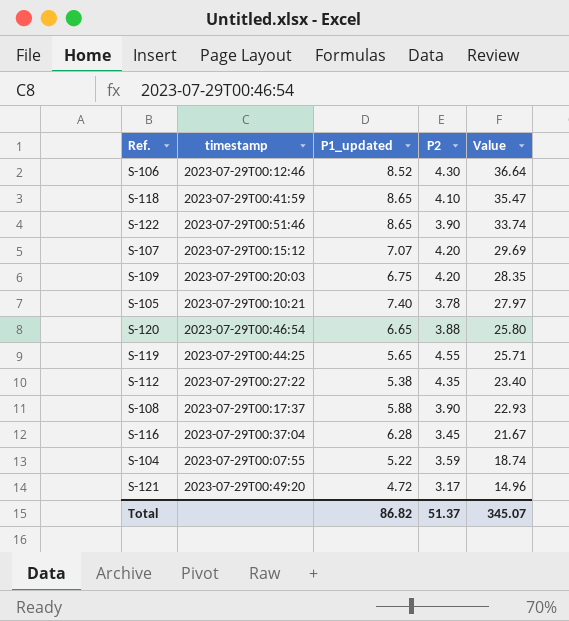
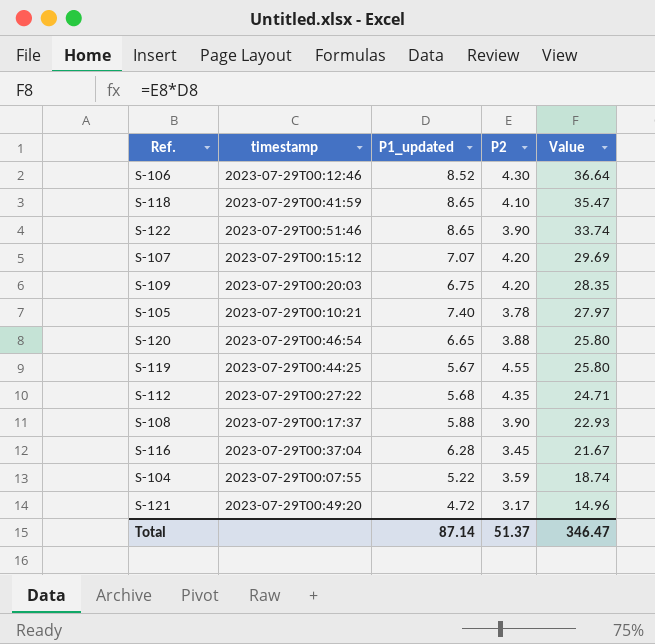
S-119 | P1_updated: 5.65 -> 5.67
S-119 | Value: 25.71 -> 25.80
S-112 | P1_updated: 5.38 -> 5.68
S-112 | Value: 23.40 -> 24.71
Total | P1_updated: 86.82 -> 87.14
Total | Value: 345.07 -> 346.47

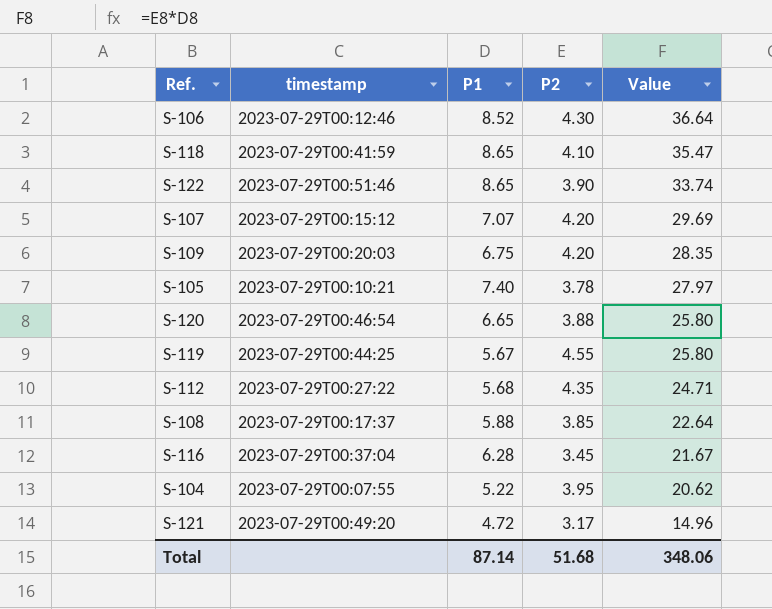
column name: P1_updated -> P1
S-108 | P2: 3.90 -> 3.85
S-108 | Value: 22.93 -> 22.64
S-104 | P2: 3.59 -> 3.95
S-104 | Value: 18.74 -> 20.62
Total | P2: 51.37 -> 51.68
Total | Value: 346.47 -> 348.06

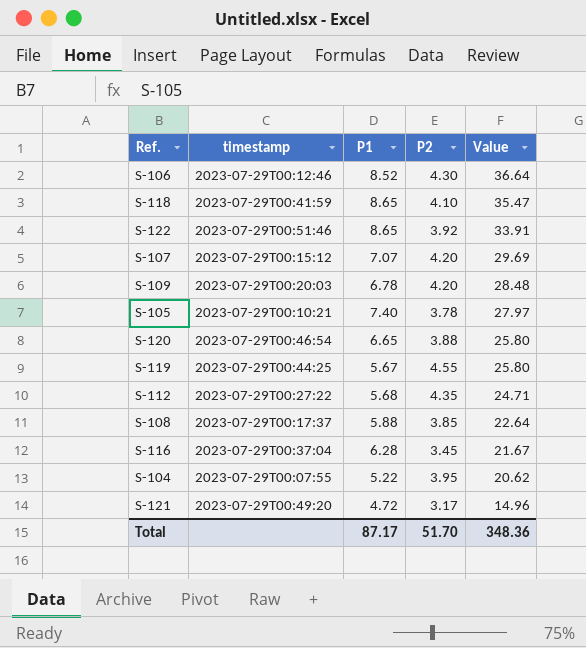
S-122 | P2: 3.90 -> 3.92
S-122 | Value: 33.74 -> 33.91
S-109 | P1: 6.75 -> 6.78
S-109 | Value: 28.35 -> 28.48
Total | P1: 87.14 -> 87.17
Total | P2: 51.68 -> 51.70
Total | Value: 348.06 -> 348.36

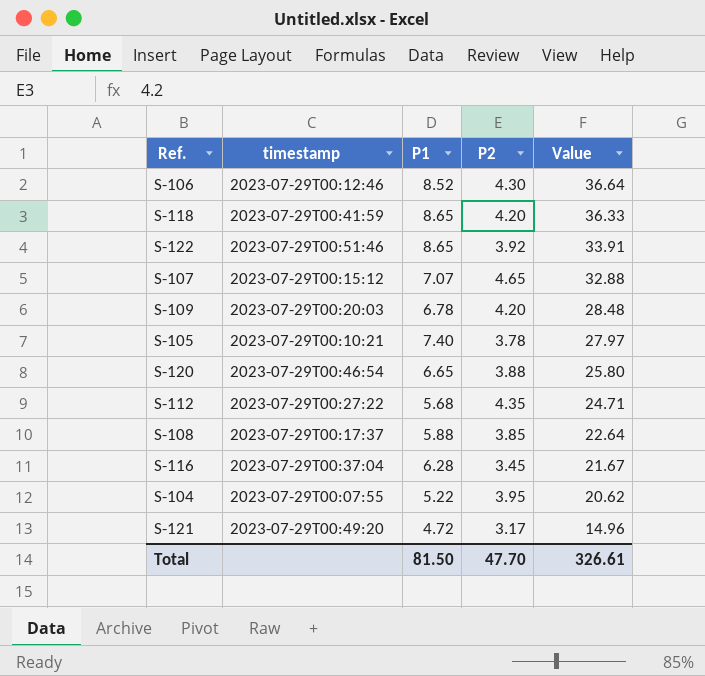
row S-119: 2023-07-29T00:44:25 | 5.67 | 4.55 | 25.80 -> none
S-118 | P2: 4.10 -> 4.20
S-118 | Value: 35.47 -> 36.33
S-107 | P2: 4.20 -> 4.65
S-107 | Value: 29.69 -> 32.88
Total | P1: 87.17 -> 81.50
Total | P2: 51.70 -> 47.70
Total | Value: 348.36 -> 326.61

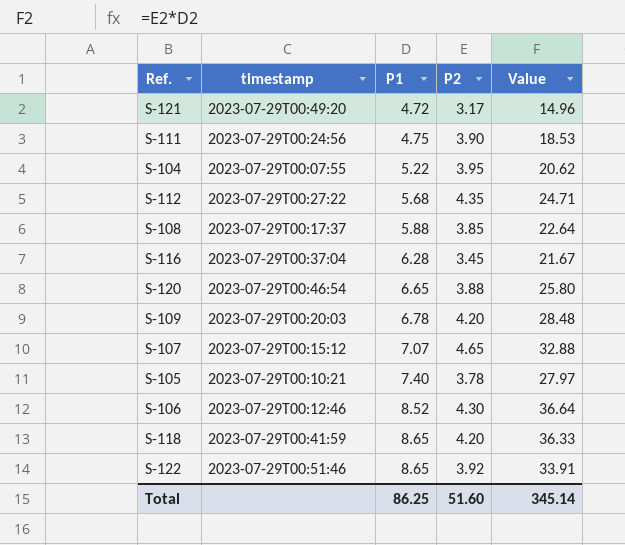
row order: Value descending -> P1 ascending
row S-111: none -> 2023-07-29T00:24:56 | 4.75 | 3.90 | 18.53
Total | P1: 81.50 -> 86.25
Total | P2: 47.70 -> 51.60
Total | Value: 326.61 -> 345.14

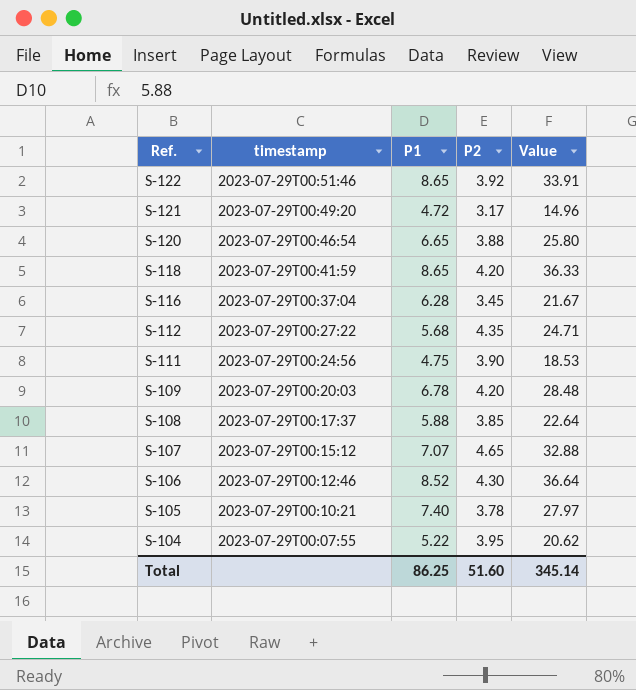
row order: P1 ascending -> Ref. descending

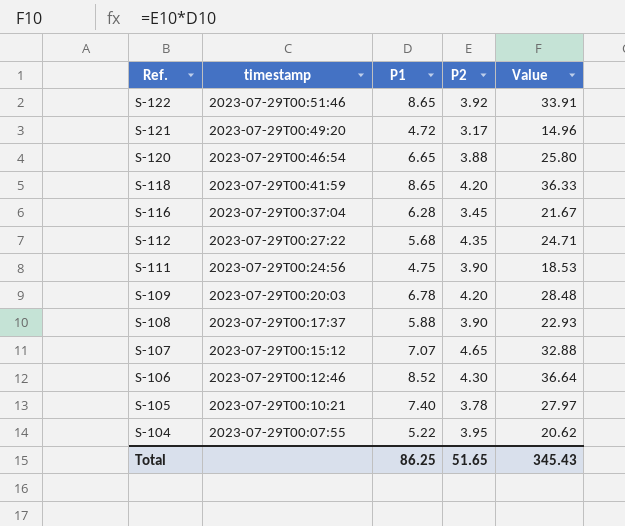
S-108 | P2: 3.85 -> 3.90
S-108 | Value: 22.64 -> 22.93
Total | P2: 51.60 -> 51.65
Total | Value: 345.14 -> 345.43

